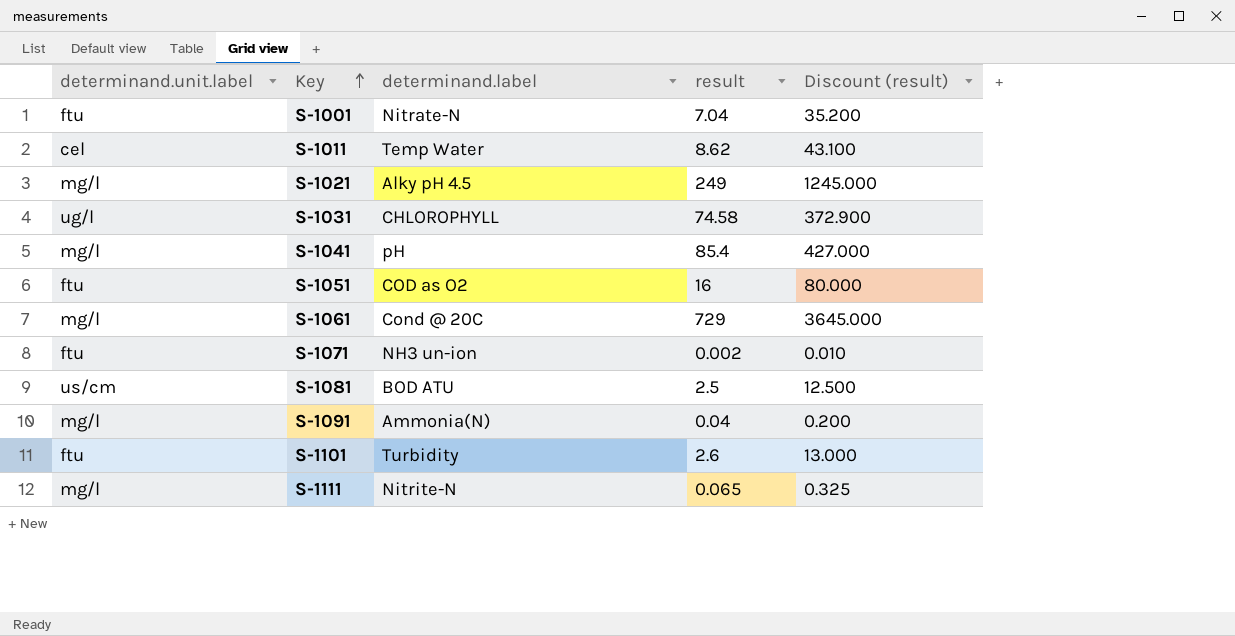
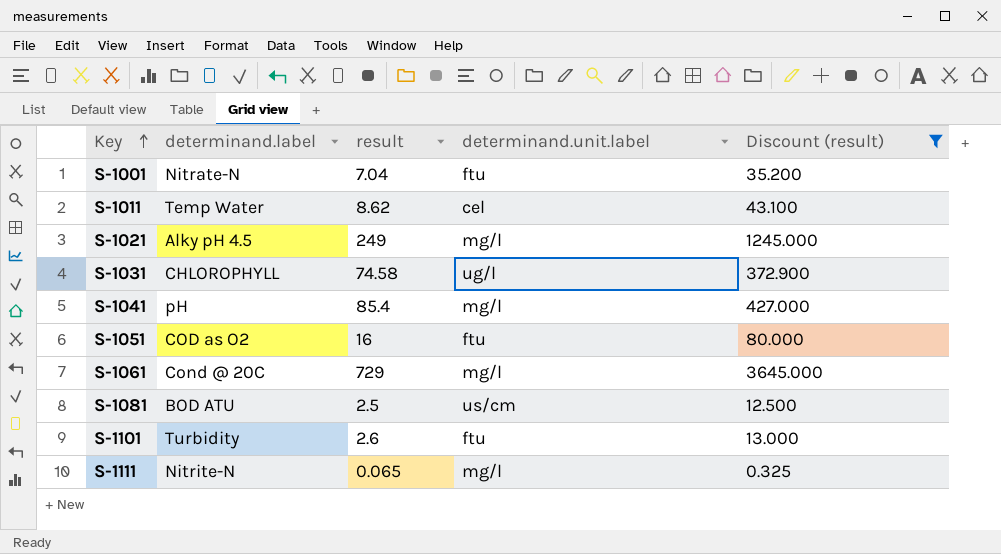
filter: none -> Discount (result) >= 0.325
column determinand.unit.label | position: 1 -> 4

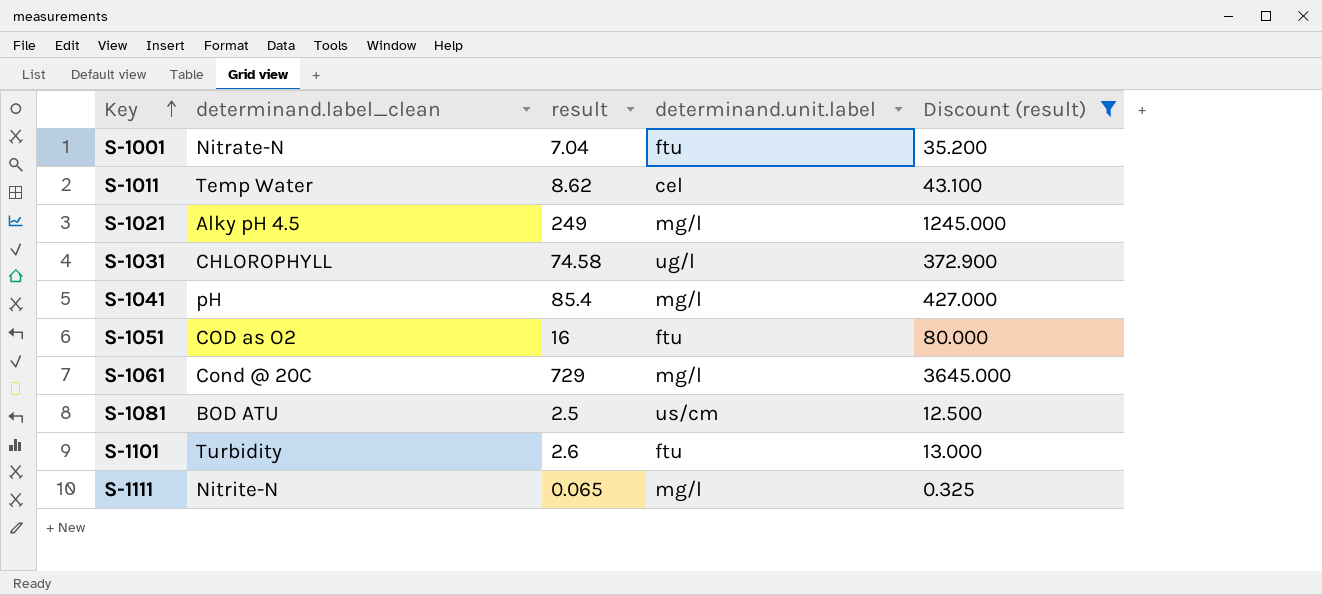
column name: determinand.label -> determinand.label_clean

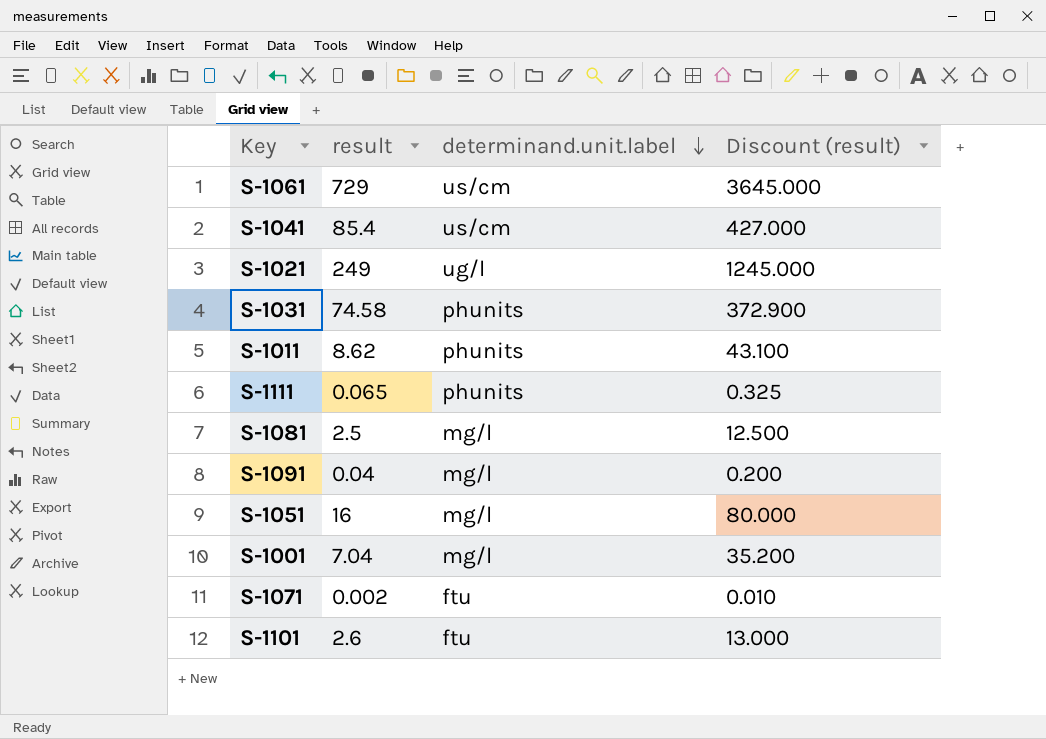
filter: Discount (result) >= 0.325 -> none
row order: Key ascending -> determinand.unit.label descending
column determinand.label_clean | position: 2 -> none
S-1061 | determinand.unit.label: mg/l -> us/cm
S-1041 | determinand.unit.label: mg/l -> us/cm
S-1021 | determinand.unit.label: mg/l -> ug/l
S-1031 | determinand.unit.label: ug/l -> phunits
S-1011 | determinand.unit.label: cel -> phunits
S-1111 | determinand.unit.label: mg/l -> phunits
S-1081 | determinand.unit.label: us/cm -> mg/l
S-1051 | determinand.unit.label: ftu -> mg/l
S-1001 | determinand.unit.label: ftu -> mg/l

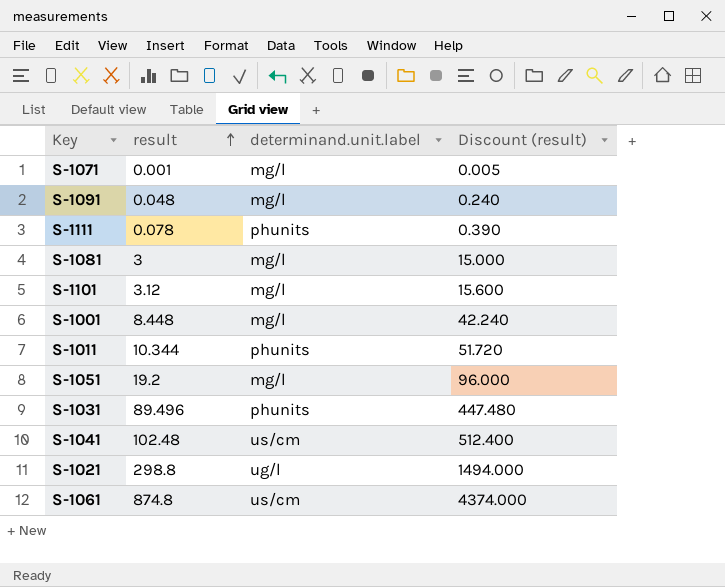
row order: determinand.unit.label descending -> result ascending
S-1071 | result: 0.002 -> 0.001
S-1071 | determinand.unit.label: ftu -> mg/l
S-1071 | Discount (result): 0.010 -> 0.005
S-1091 | result: 0.04 -> 0.048
S-1091 | Discount (result): 0.200 -> 0.240
S-1111 | result: 0.065 -> 0.078
S-1111 | Discount (result): 0.325 -> 0.390
S-1081 | result: 2.5 -> 3
S-1081 | Discount (result): 12.500 -> 15.000
S-1101 | result: 2.6 -> 3.12
S-1101 | determinand.unit.label: ftu -> mg/l
S-1101 | Discount (result): 13.000 -> 15.600
S-1001 | result: 7.04 -> 8.448
S-1001 | Discount (result): 35.200 -> 42.240
S-1011 | result: 8.62 -> 10.344
S-1011 | Discount (result): 43.100 -> 51.720
S-1051 | result: 16 -> 19.2
S-1051 | Discount (result): 80.000 -> 96.000
S-1031 | result: 74.58 -> 89.496
S-1031 | Discount (result): 372.900 -> 447.480
S-1041 | result: 85.4 -> 102.48
S-1041 | Discount (result): 427.000 -> 512.400
S-1021 | result: 249 -> 298.8
S-1021 | Discount (result): 1245.000 -> 1494.000
S-1061 | result: 729 -> 874.8
S-1061 | Discount (result): 3645.000 -> 4374.000

